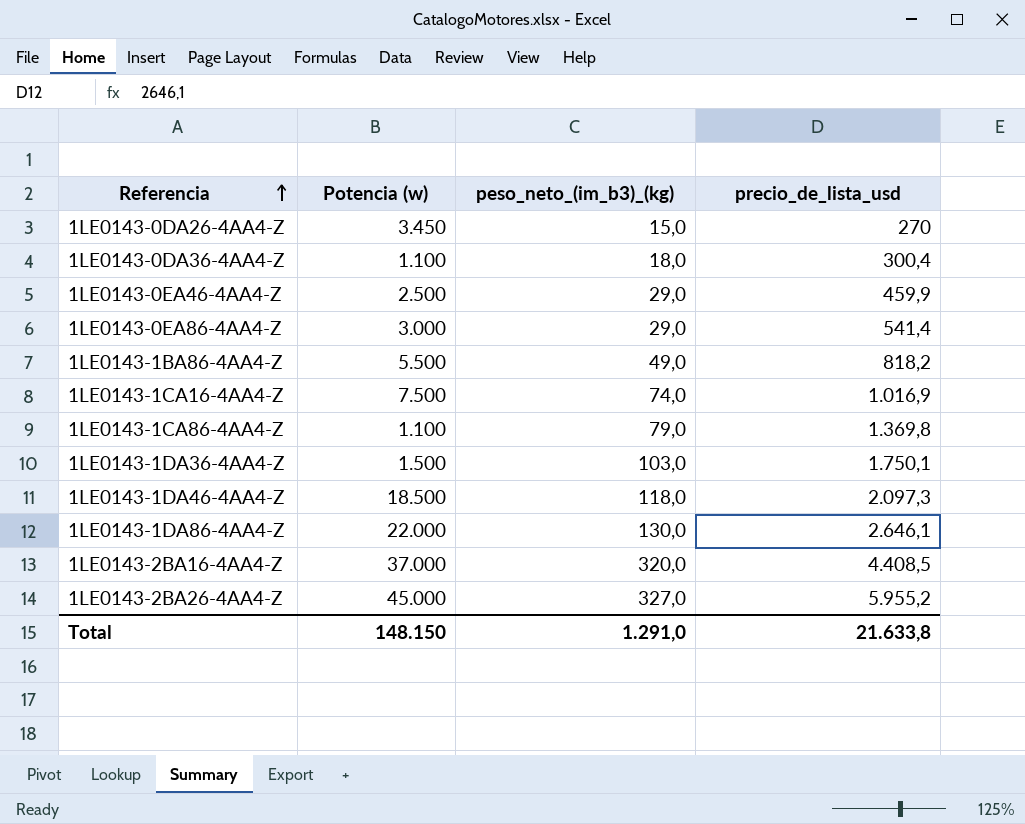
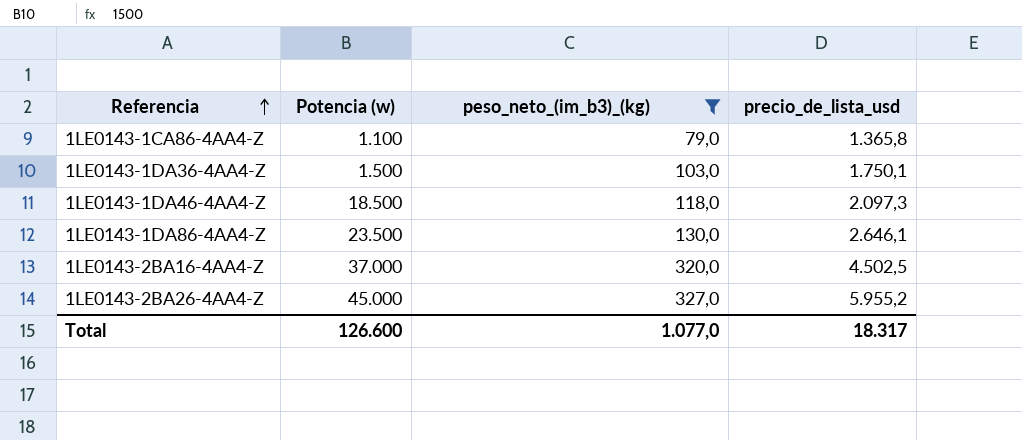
filter: none -> peso_neto_(im_b3)_(kg) >= 79,0
1LE0143-1CA86-4AA4-Z | precio_de_lista_usd: 1.369,8 -> 1.365,8
1LE0143-1DA86-4AA4-Z | Potencia (w): 22.000 -> 23.500
1LE0143-2BA16-4AA4-Z | precio_de_lista_usd: 4.408,5 -> 4.502,5
Total | Potencia (w): 148.150 -> 126.600
Total | peso_neto_(im_b3)_(kg): 1.291,0 -> 1.077,0
Total | precio_de_lista_usd: 21.633,8 -> 18.317

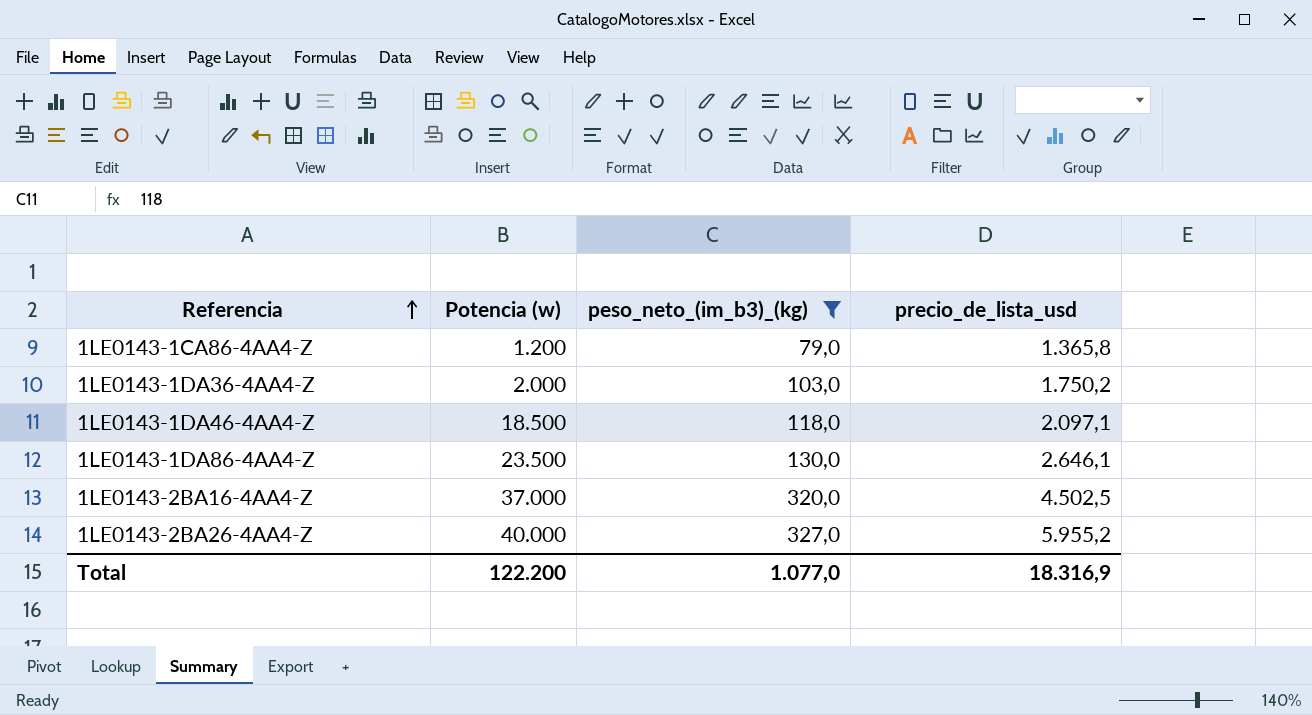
1LE0143-1CA86-4AA4-Z | Potencia (w): 1.100 -> 1.200
1LE0143-1DA36-4AA4-Z | Potencia (w): 1.500 -> 2.000
1LE0143-1DA36-4AA4-Z | precio_de_lista_usd: 1.750,1 -> 1.750,2
1LE0143-1DA46-4AA4-Z | precio_de_lista_usd: 2.097,3 -> 2.097,1
1LE0143-2BA26-4AA4-Z | Potencia (w): 45.000 -> 40.000
Total | Potencia (w): 126.600 -> 122.200
Total | precio_de_lista_usd: 18.317 -> 18.316,9

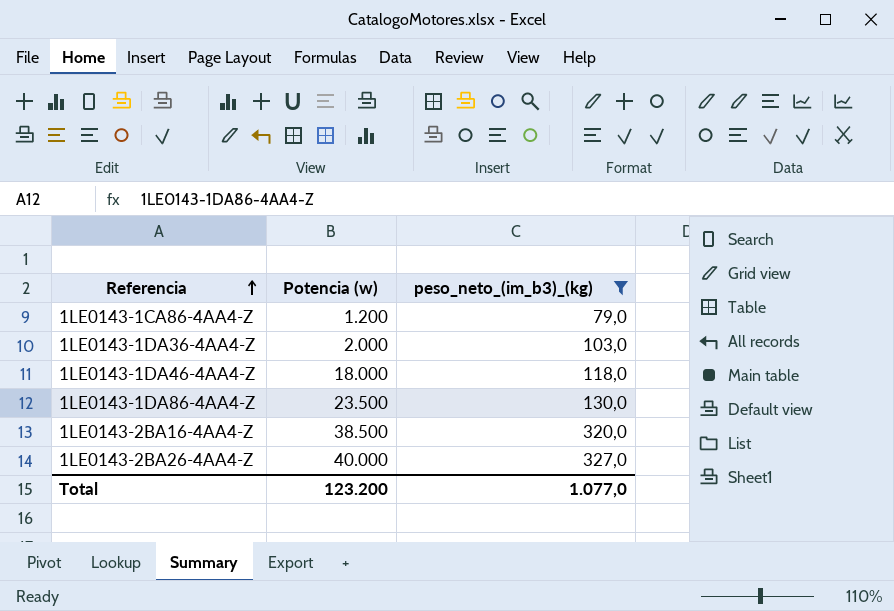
column precio_de_lista_usd | position: 4 -> none
1LE0143-1DA46-4AA4-Z | Potencia (w): 18.500 -> 18.000
1LE0143-2BA16-4AA4-Z | Potencia (w): 37.000 -> 38.500
Total | Potencia (w): 122.200 -> 123.200

